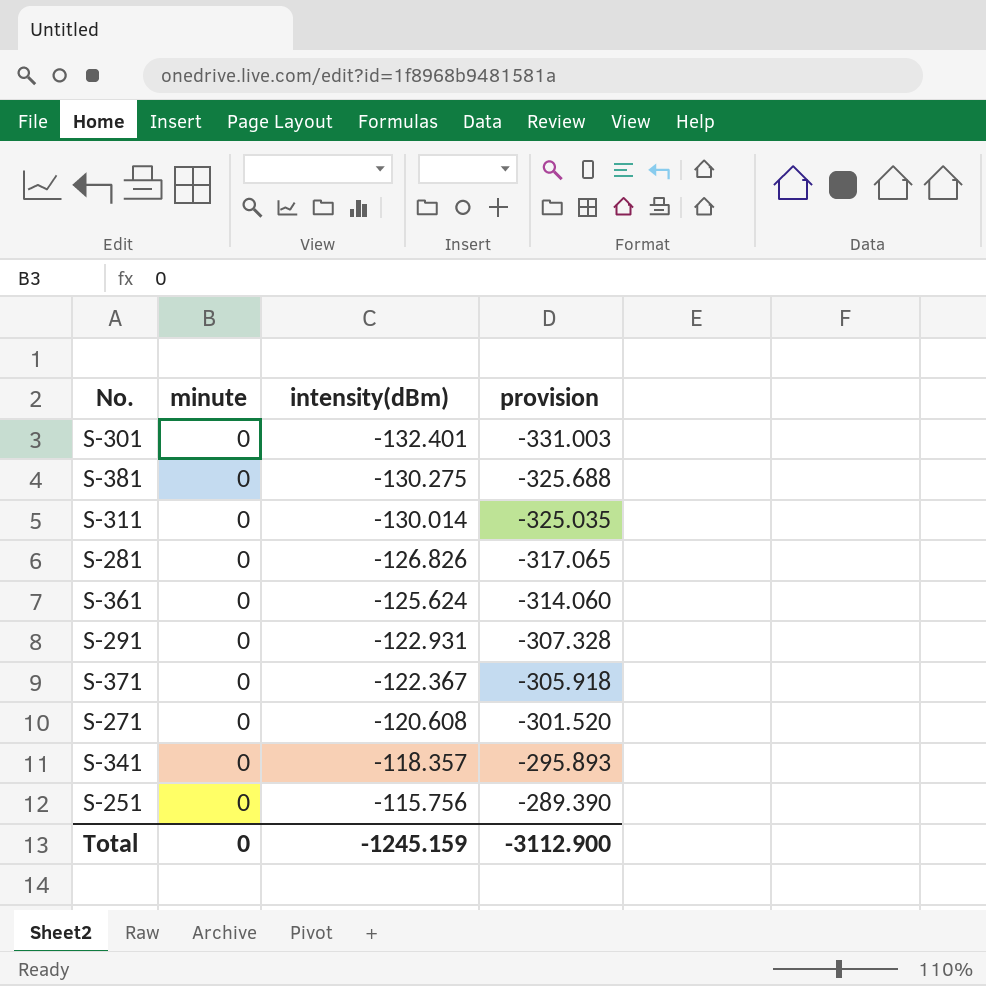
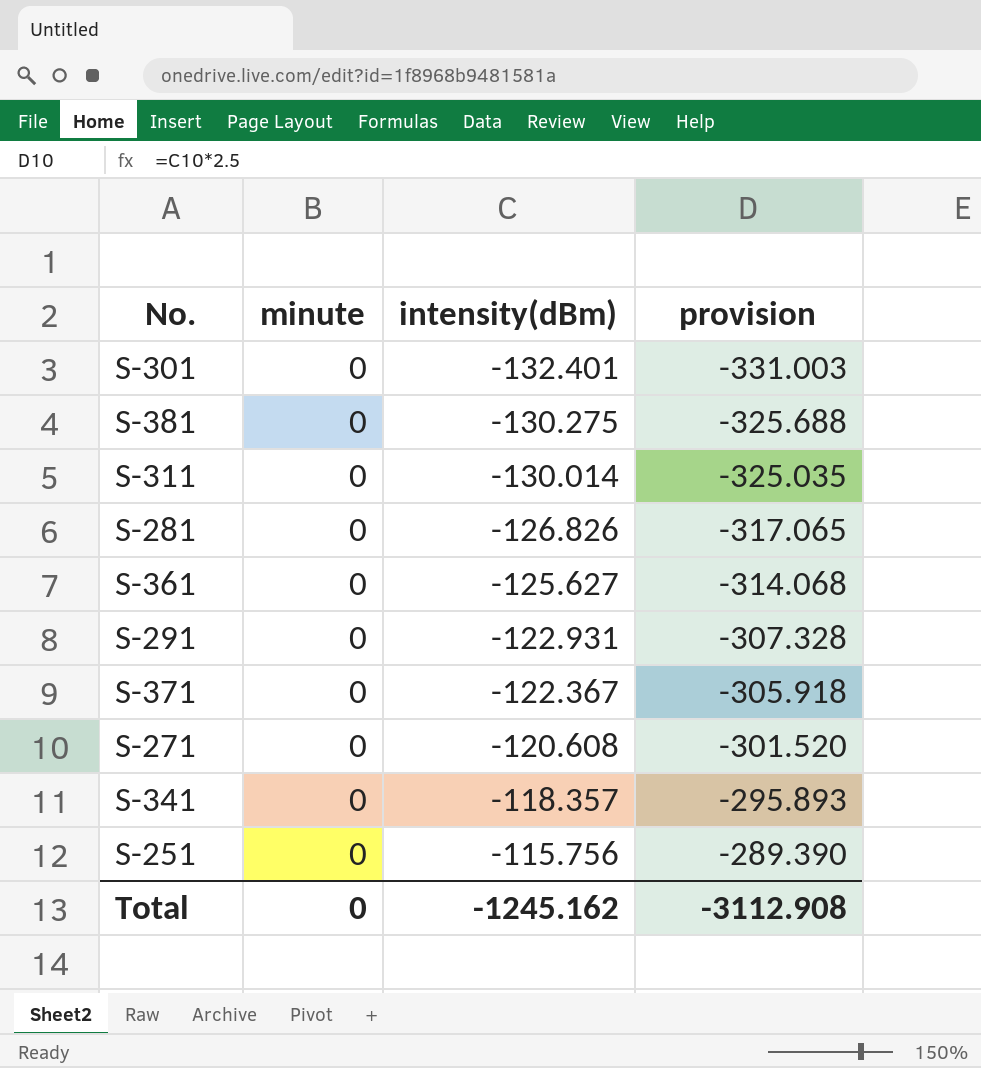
S-361 | intensity(dBm): -125.624 -> -125.627
S-361 | provision: -314.060 -> -314.068
Total | intensity(dBm): -1245.159 -> -1245.162
Total | provision: -3112.900 -> -3112.908

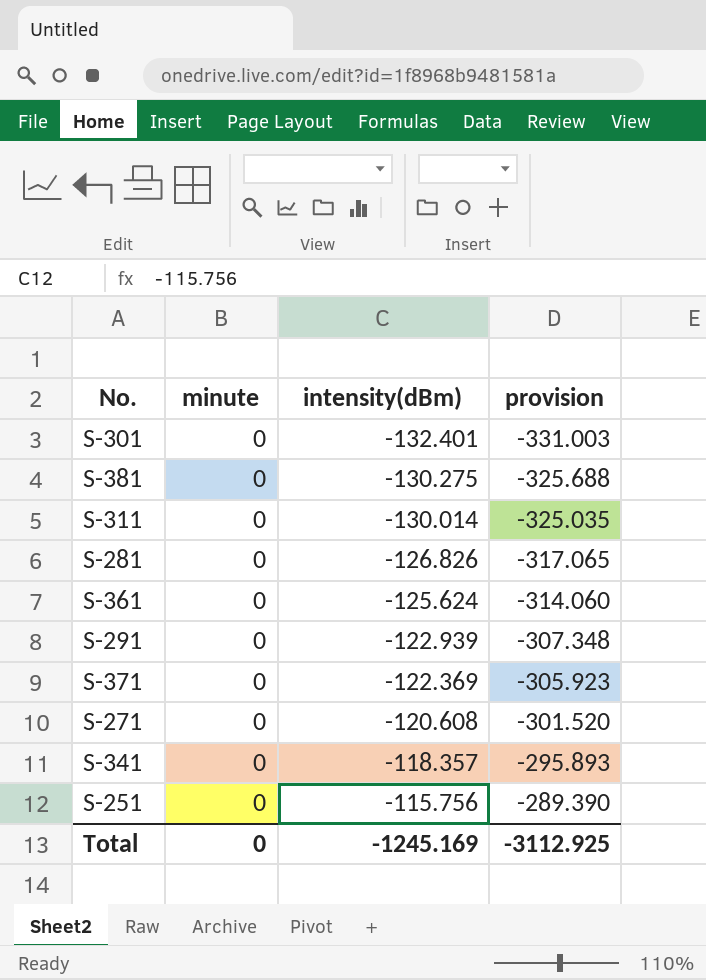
S-361 | intensity(dBm): -125.627 -> -125.624
S-361 | provision: -314.068 -> -314.060
S-291 | intensity(dBm): -122.931 -> -122.939
S-291 | provision: -307.328 -> -307.348
S-371 | intensity(dBm): -122.367 -> -122.369
S-371 | provision: -305.918 -> -305.923
Total | intensity(dBm): -1245.162 -> -1245.169
Total | provision: -3112.908 -> -3112.925

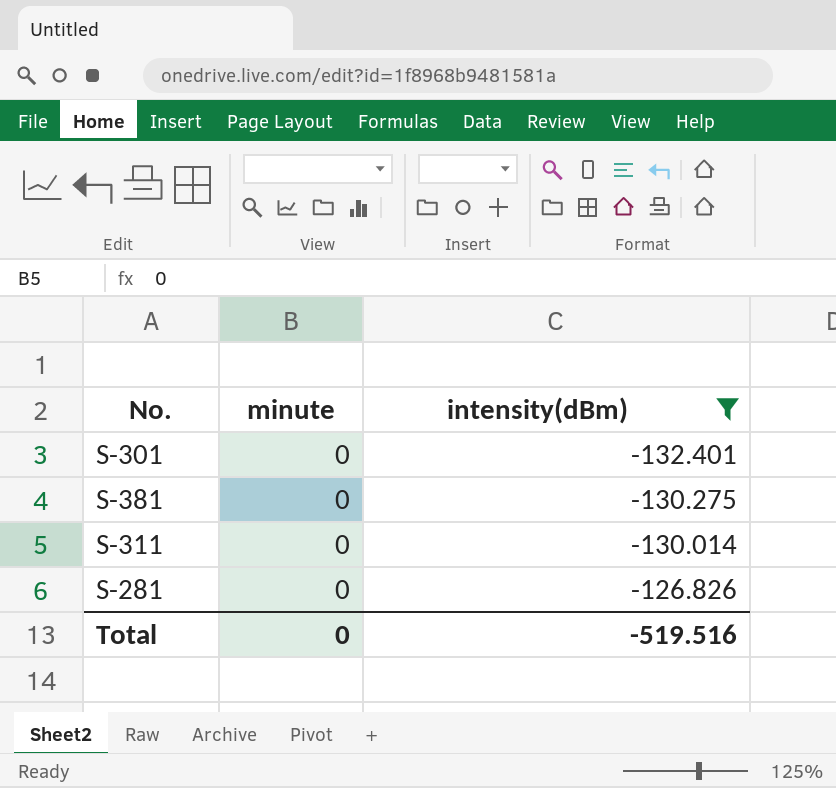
filter: none -> intensity(dBm) <= -126.826
column provision | formula: [intensity(dBm)] * 2.5 -> none
Total | intensity(dBm): -1245.169 -> -519.516

